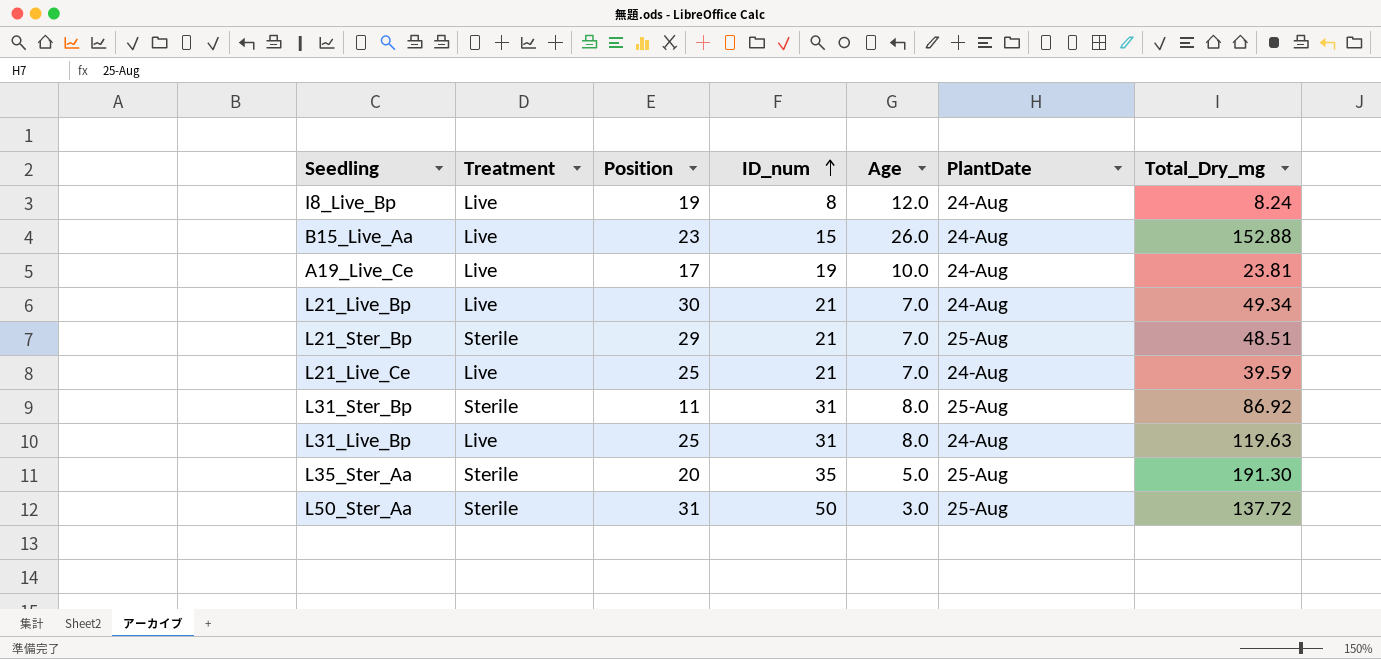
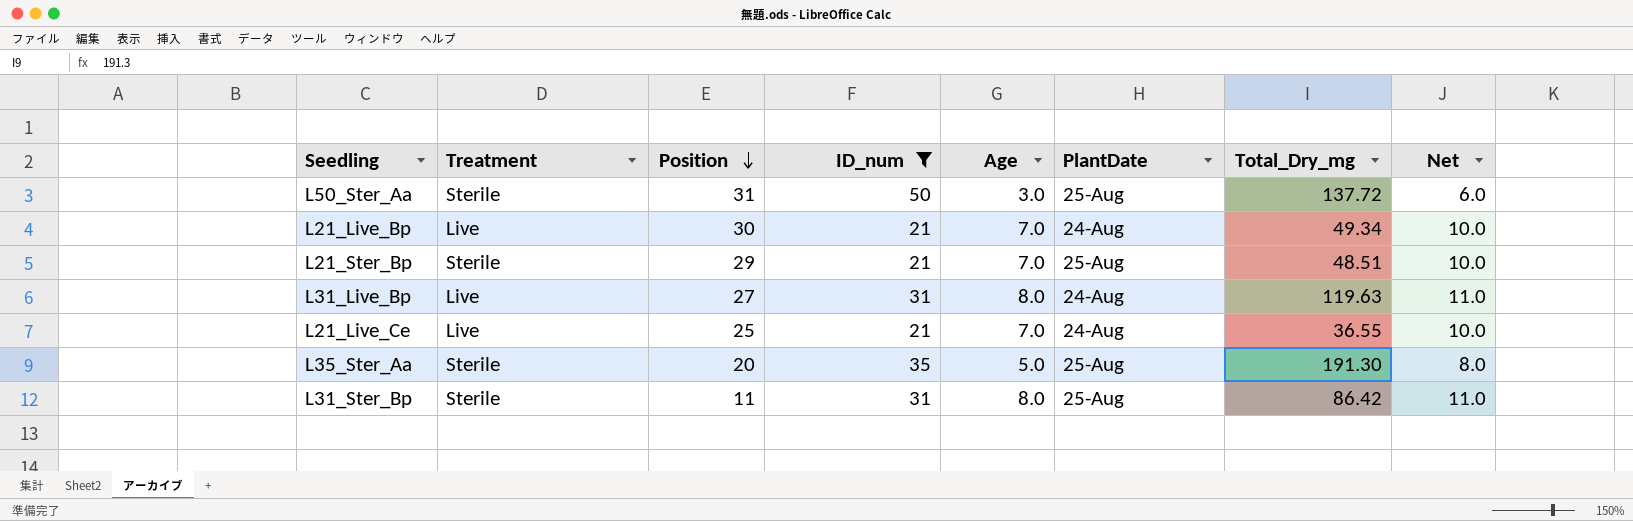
filter: none -> ID_num >= 21
row order: ID_num ascending -> Position descending
column Net | formula: none -> [Age] + 3
L31_Live_Bp | Position: 25 -> 27
L21_Live_Ce | Total_Dry_mg: 39.59 -> 36.55
L31_Ster_Bp | Total_Dry_mg: 86.92 -> 86.42

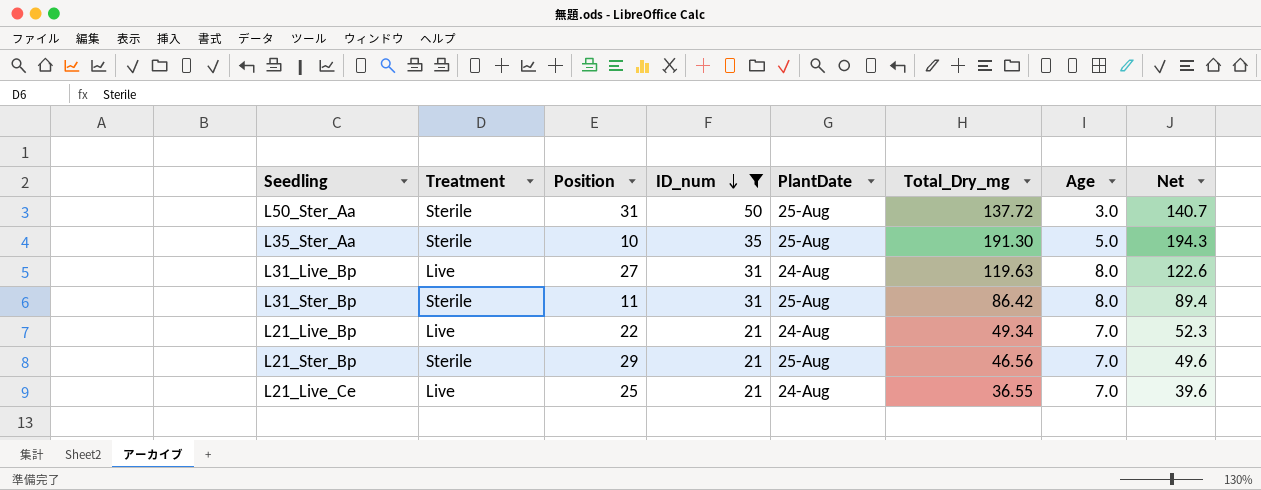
row order: Position descending -> ID_num descending
column Age | position: 5 -> 7
column Net | formula: [Age] + 3 -> [Total_Dry_mg] + 3
L35_Ster_Aa | Position: 20 -> 10
L21_Live_Bp | Position: 30 -> 22
L21_Ster_Bp | Total_Dry_mg: 48.51 -> 46.56

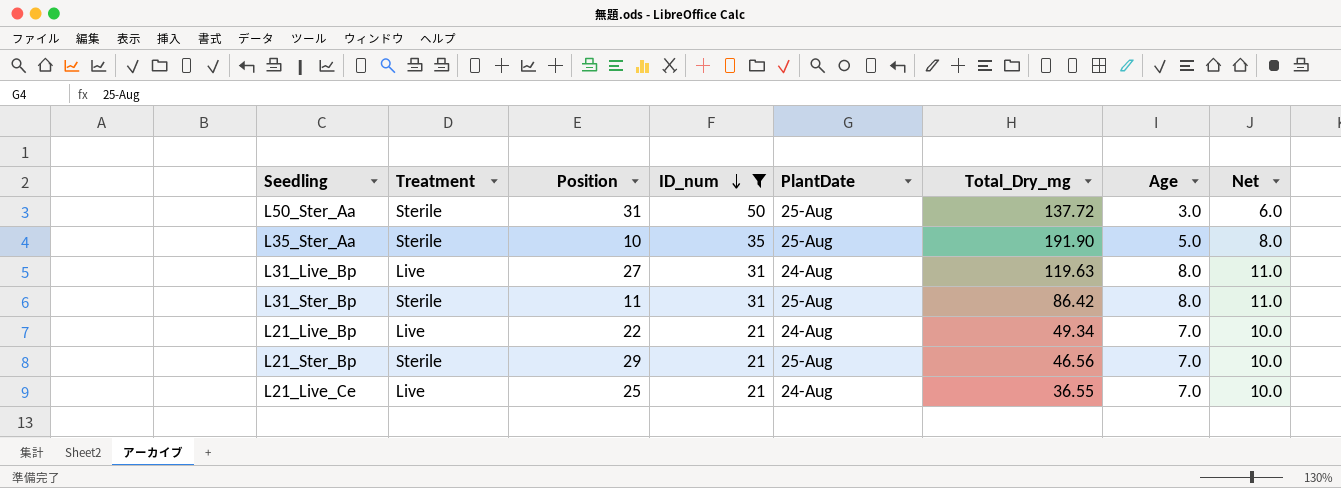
column Net | formula: [Total_Dry_mg] + 3 -> [Age] + 3
L35_Ster_Aa | Total_Dry_mg: 191.30 -> 191.90

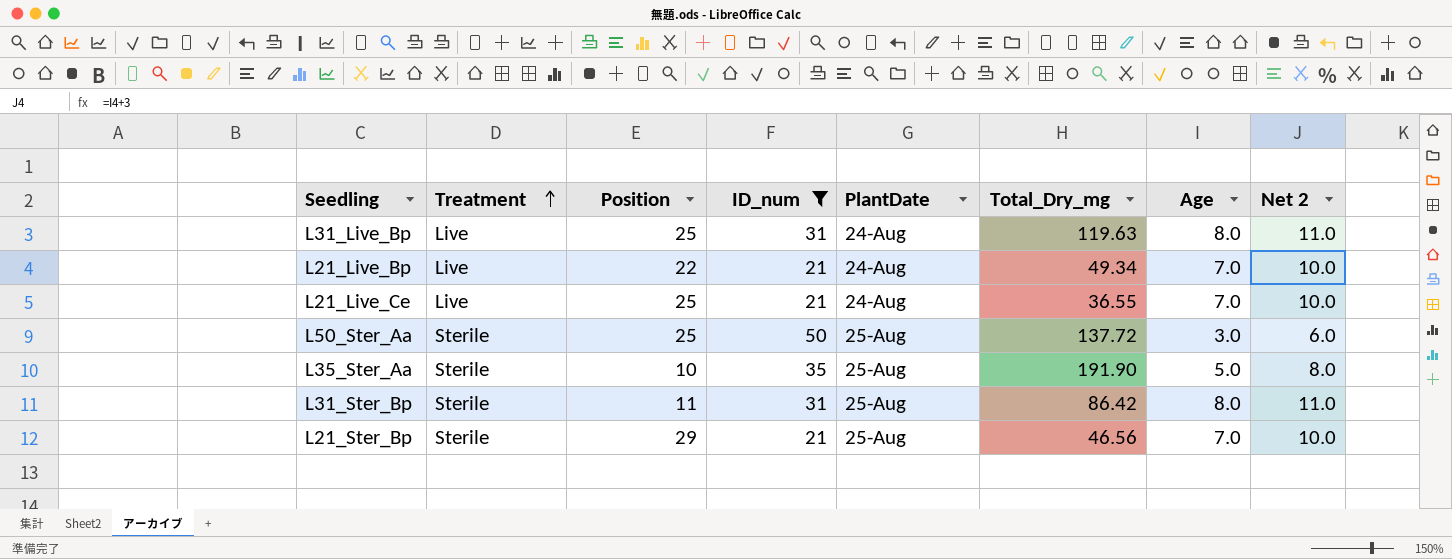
row order: ID_num descending -> Treatment ascending
column name: Net -> Net 2
L31_Live_Bp | Position: 27 -> 25
L50_Ster_Aa | Position: 31 -> 25

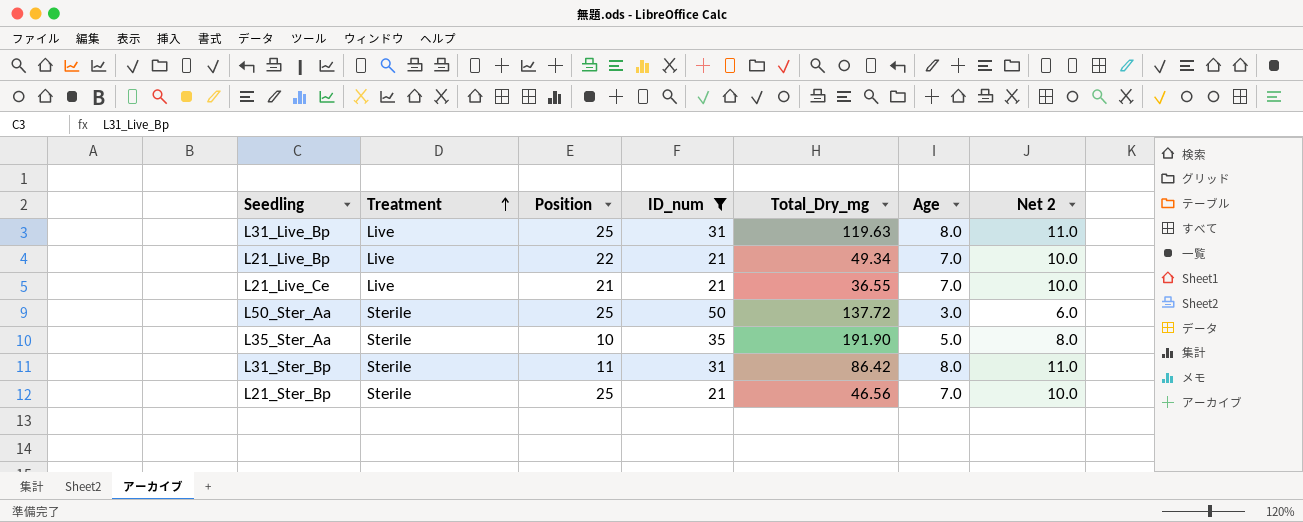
column PlantDate | position: 5 -> none
L21_Live_Ce | Position: 25 -> 21
L21_Ster_Bp | Position: 29 -> 25

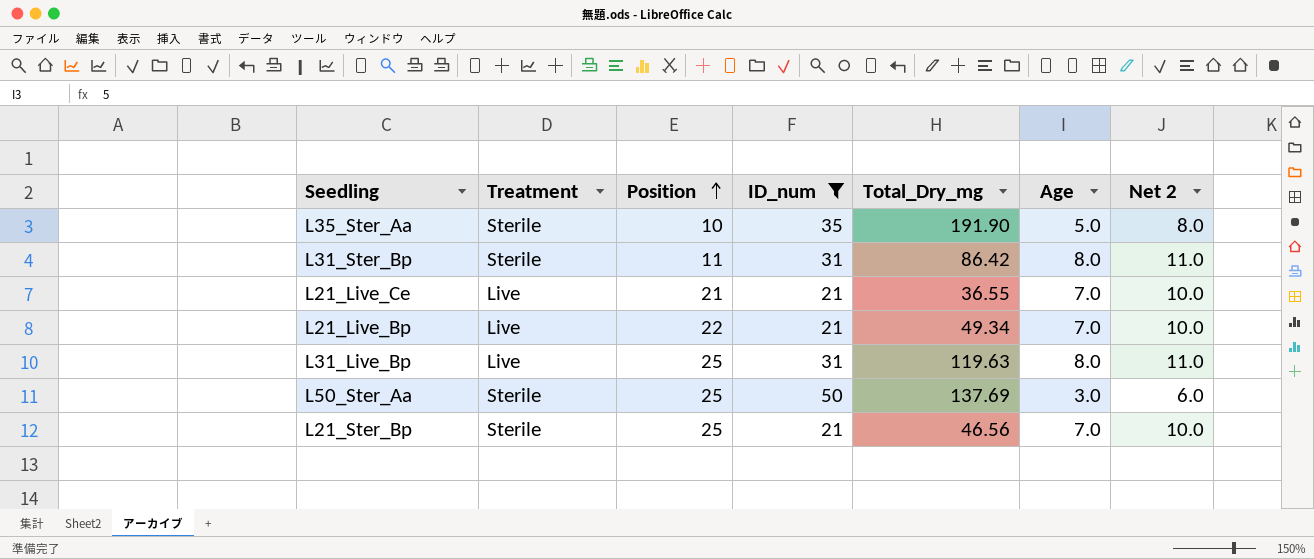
row order: Treatment ascending -> Position ascending
L50_Ster_Aa | Total_Dry_mg: 137.72 -> 137.69

